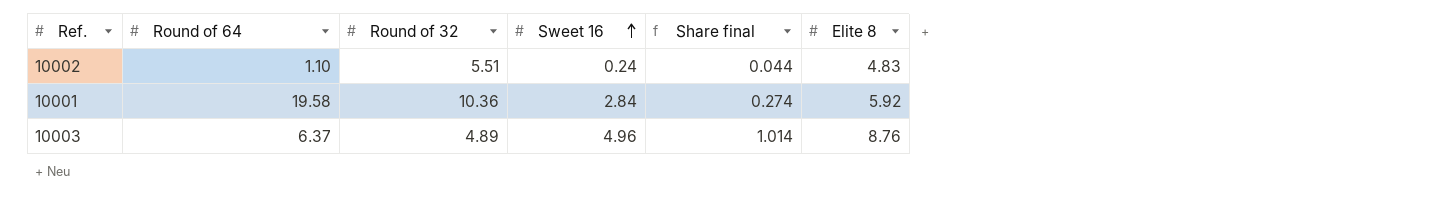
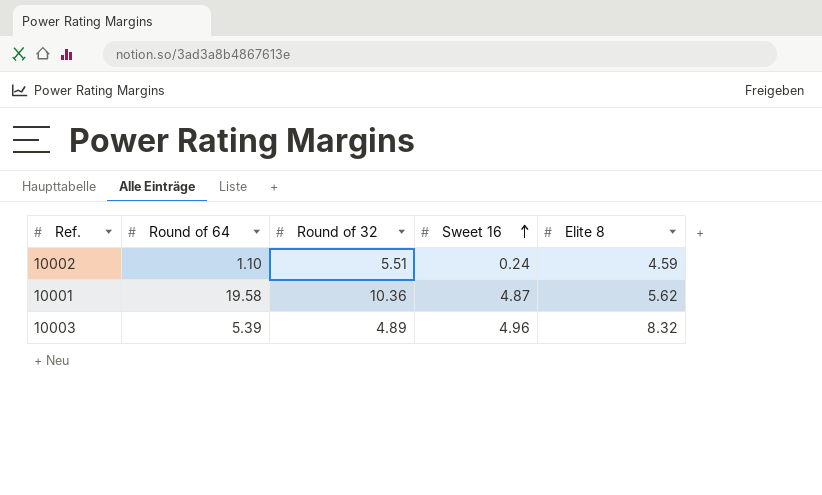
column Share final | formula: [Sweet 16] / [Round of 32] -> none
10002 | Elite 8: 4.83 -> 4.59
10001 | Sweet 16: 2.84 -> 4.87
10001 | Elite 8: 5.92 -> 5.62
10003 | Round of 64: 6.37 -> 5.39
10003 | Elite 8: 8.76 -> 8.32

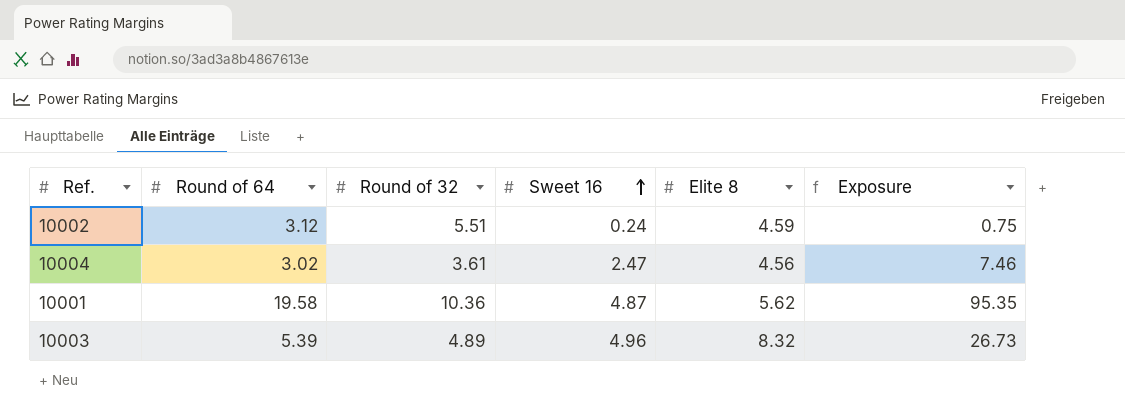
column Exposure | formula: none -> [Round of 64] * [Sweet 16]
10002 | Round of 64: 1.10 -> 3.12
row 10004: none -> 3.02 | 3.61 | 2.47 | 4.56 | 7.46

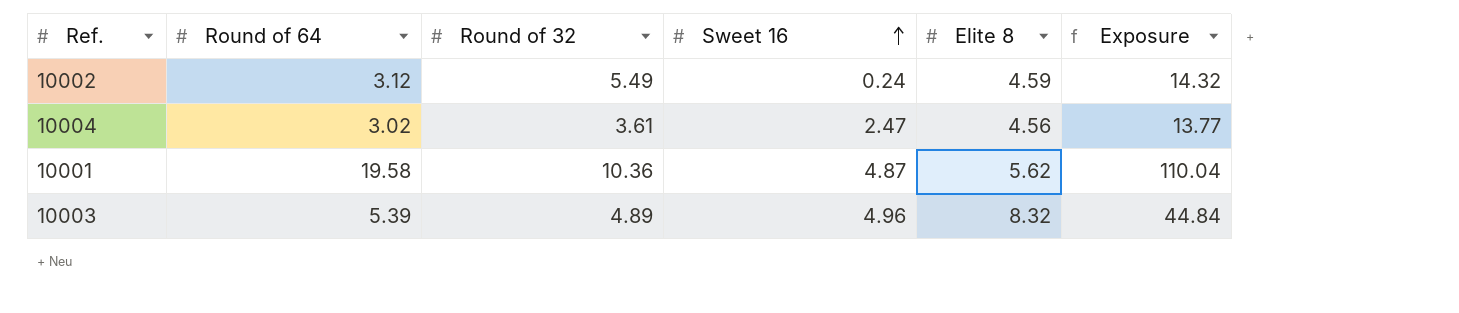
column Exposure | formula: [Round of 64] * [Sweet 16] -> [Round of 64] * [Elite 8]
10002 | Round of 32: 5.51 -> 5.49

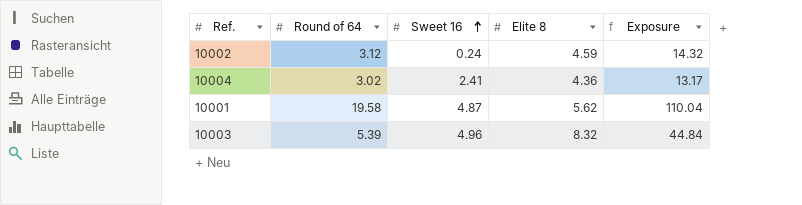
column Round of 32 | position: 3 -> none
10004 | Sweet 16: 2.47 -> 2.41
10004 | Elite 8: 4.56 -> 4.36
10004 | Exposure: 13.77 -> 13.17

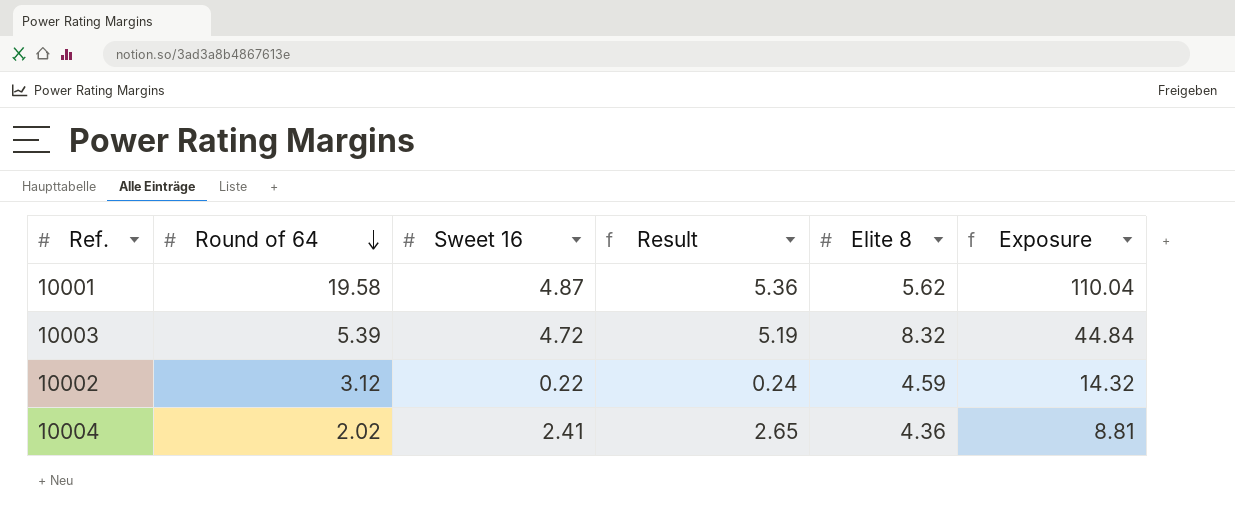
row order: Sweet 16 ascending -> Round of 64 descending
column Result | formula: none -> [Sweet 16] * 1.1
10003 | Sweet 16: 4.96 -> 4.72
10002 | Sweet 16: 0.24 -> 0.22
10004 | Round of 64: 3.02 -> 2.02
10004 | Exposure: 13.17 -> 8.81

